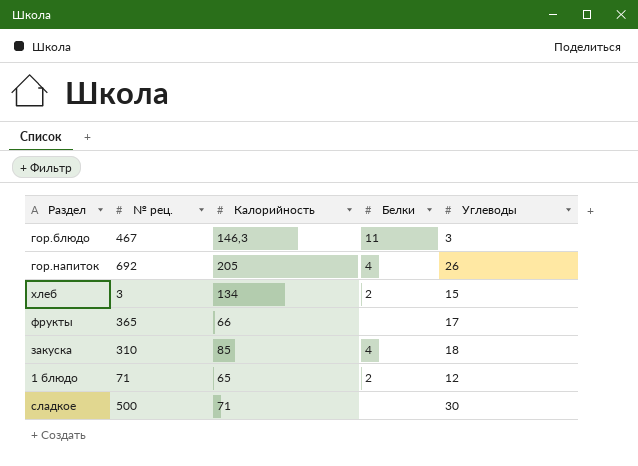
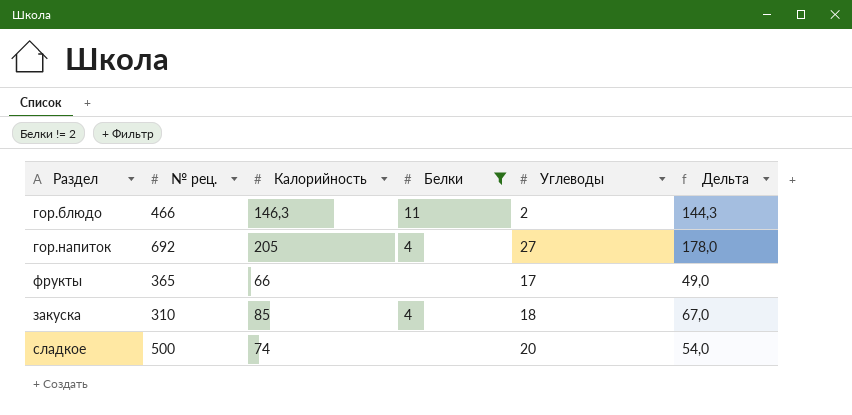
filter: none -> Белки != 2
column Дельта | formula: none -> [Калорийность] - [Углеводы]
гор.блюдо | № рец.: 467 -> 466
гор.блюдо | Углеводы: 3 -> 2
гор.напиток | Углеводы: 26 -> 27
сладкое | Калорийность: 71 -> 74
сладкое | Углеводы: 30 -> 20

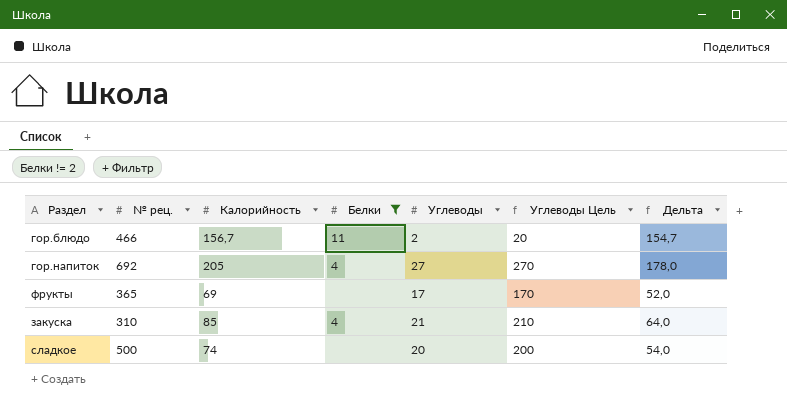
column Углеводы Цель | formula: none -> [Углеводы] * 10
гор.блюдо | Калорийность: 146,3 -> 156,7
гор.блюдо | Дельта: 144,3 -> 154,7
фрукты | Калорийность: 66 -> 69
фрукты | Дельта: 49,0 -> 52,0
закуска | Углеводы: 18 -> 21
закуска | Дельта: 67,0 -> 64,0

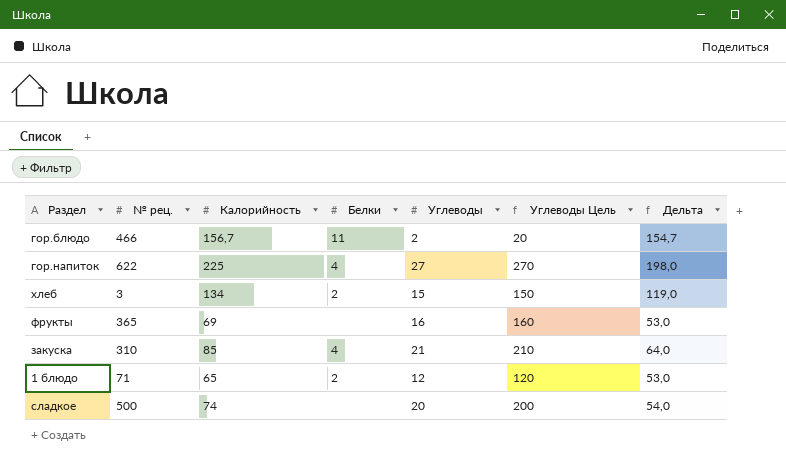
filter: Белки != 2 -> none
гор.напиток | № рец.: 692 -> 622
гор.напиток | Калорийность: 205 -> 225
гор.напиток | Дельта: 178,0 -> 198,0
фрукты | Углеводы: 17 -> 16
фрукты | Углеводы Цель: 170 -> 160
фрукты | Дельта: 52,0 -> 53,0

